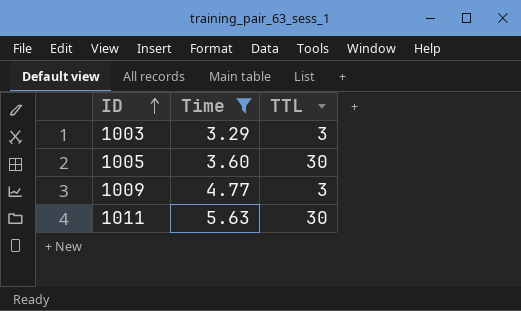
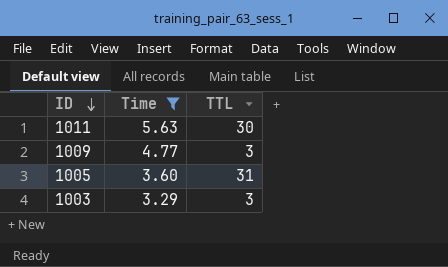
row order: ID ascending -> ID descending
1005 | TTL: 30 -> 31

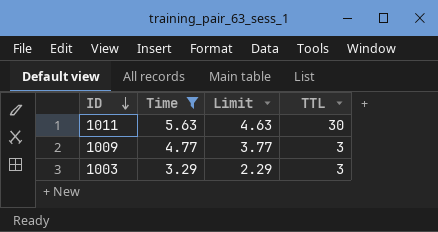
column Limit | formula: none -> [Time] - 1
row 1005: 3.60 | 31 -> none

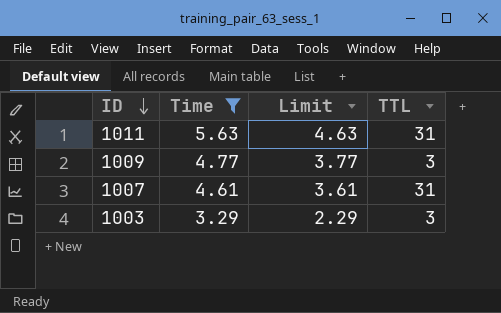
1011 | TTL: 30 -> 31
row 1007: none -> 4.61 | 3.61 | 31

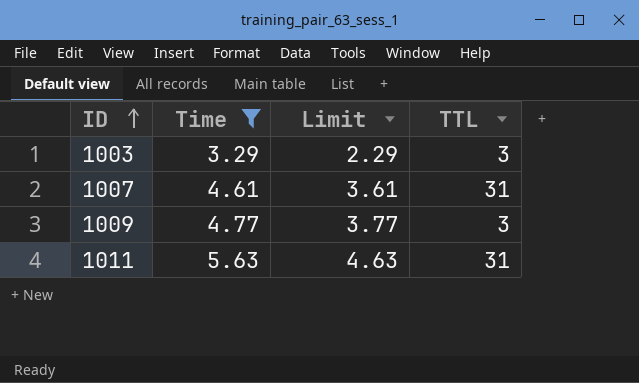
row order: ID descending -> ID ascending

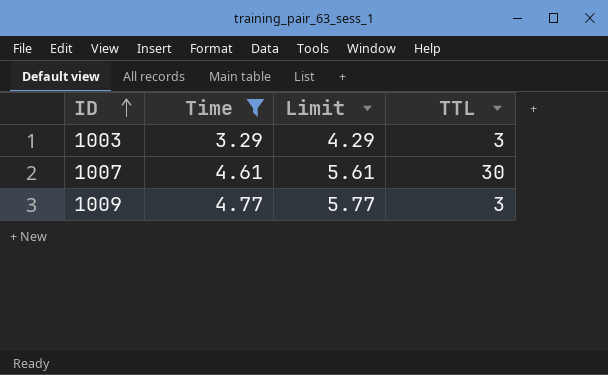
column Limit | formula: [Time] - 1 -> [Time] + 1
row 1011: 5.63 | 4.63 | 31 -> none
1007 | TTL: 31 -> 30

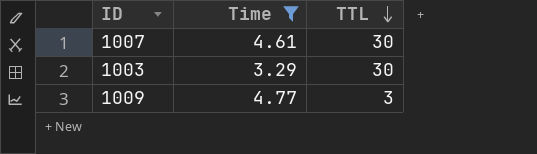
row order: ID ascending -> TTL descending
column Limit | formula: [Time] + 1 -> none
1003 | TTL: 3 -> 30

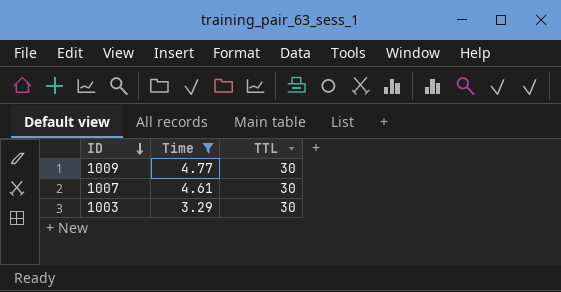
row order: TTL descending -> ID descending
1009 | TTL: 3 -> 30

